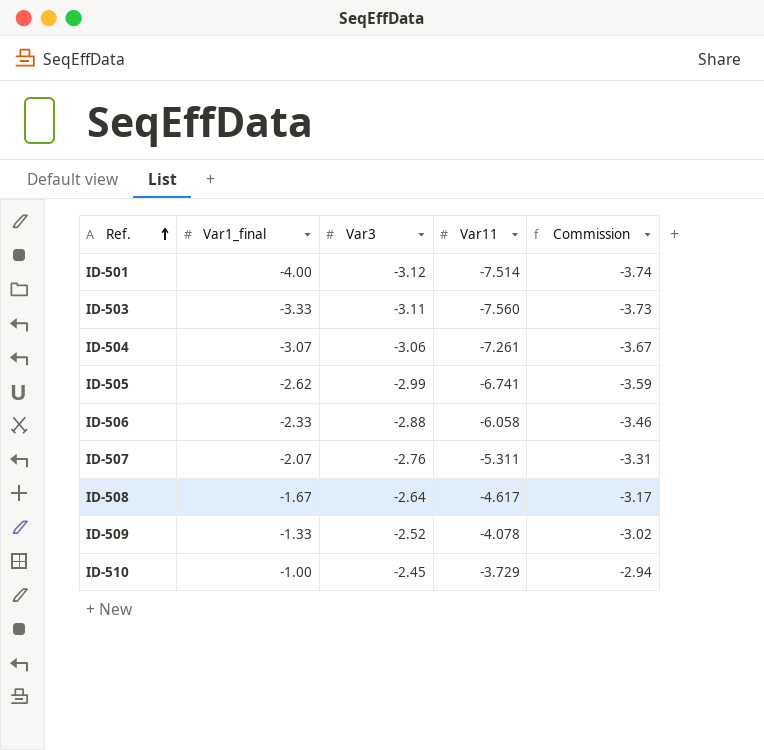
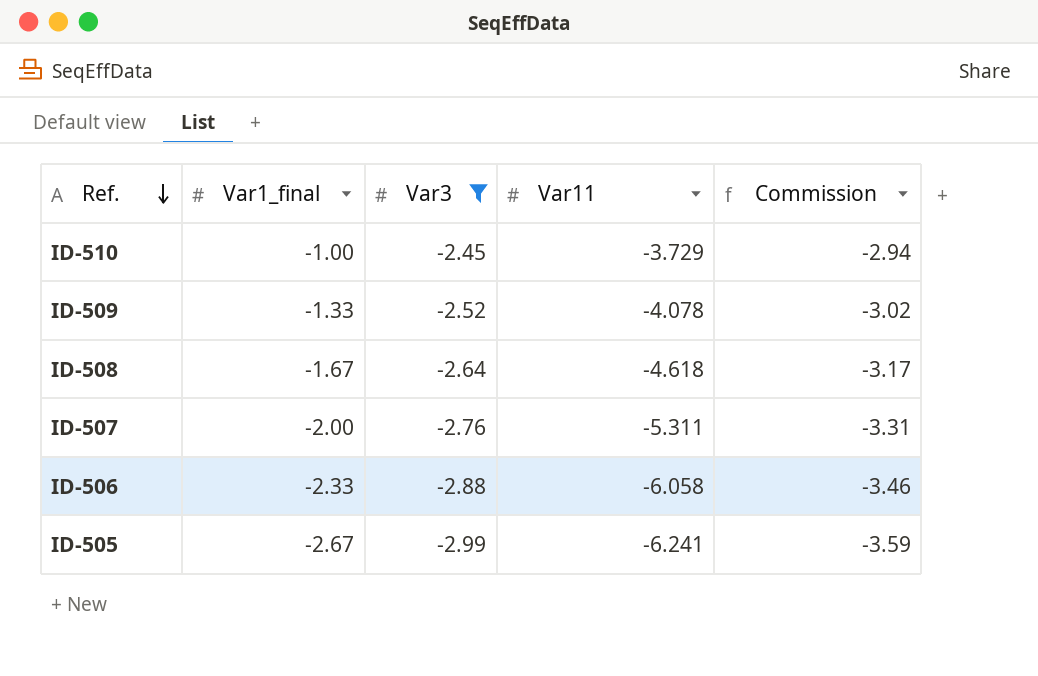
filter: none -> Var3 >= -2.99
row order: Ref. ascending -> Ref. descending
ID-508 | Var11: -4.617 -> -4.618
ID-507 | Var1_final: -2.07 -> -2.00
ID-505 | Var1_final: -2.62 -> -2.67
ID-505 | Var11: -6.741 -> -6.241

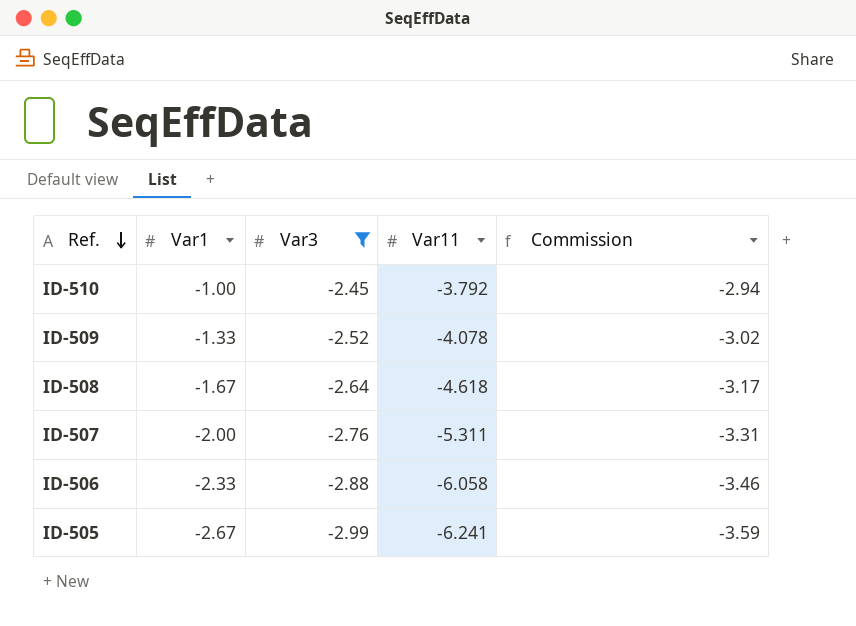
column name: Var1_final -> Var1
ID-510 | Var11: -3.729 -> -3.792

